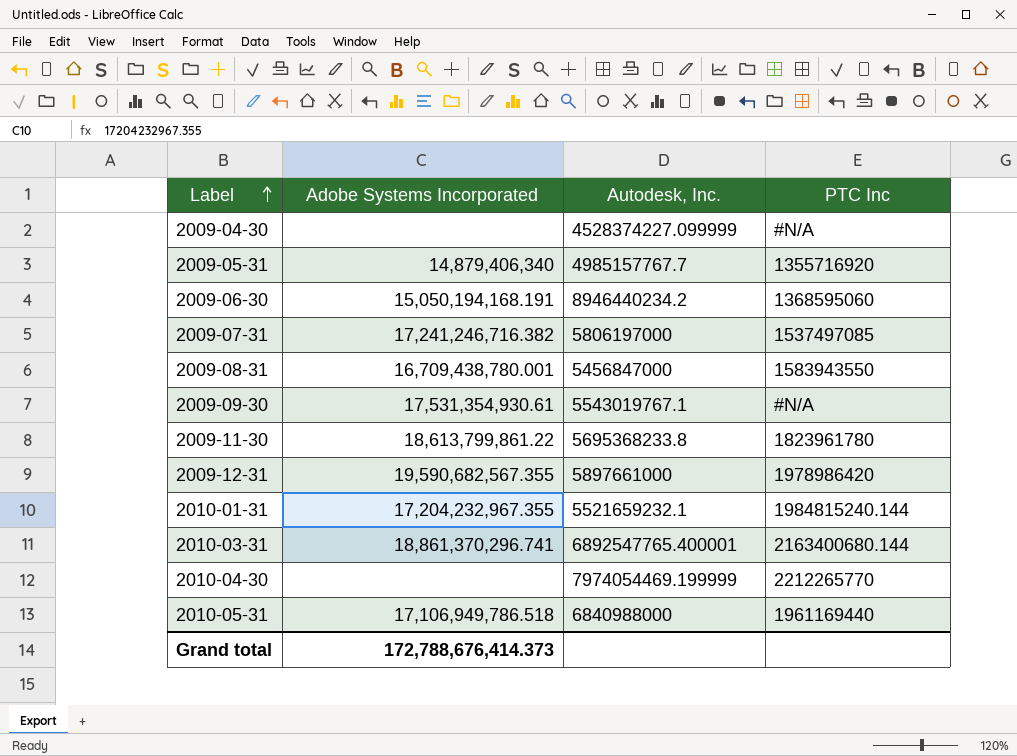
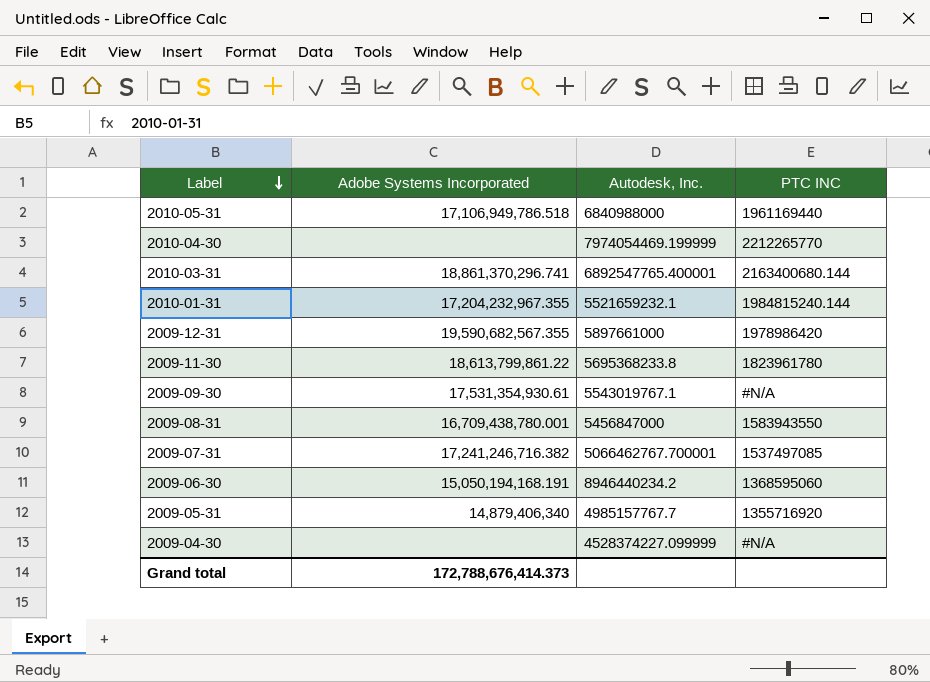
row order: Label ascending -> Label descending
column name: PTC Inc -> PTC INC
2009-07-31 | Autodesk, Inc.: 5806197000 -> 5066462767.700001

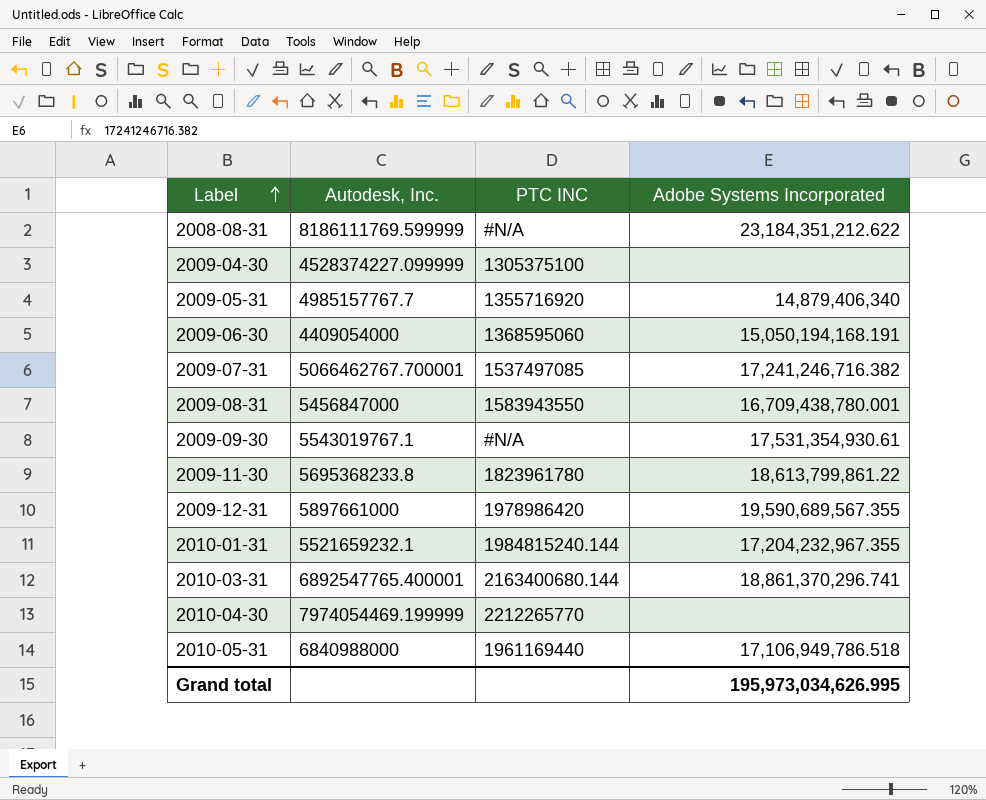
row order: Label descending -> Label ascending
column Adobe Systems Incorporated | position: 2 -> 4
row 2008-08-31: none -> 8186111769.599999 | #N/A | 23,184,351,212.622
2009-04-30 | PTC INC: #N/A -> 1305375100
2009-06-30 | Autodesk, Inc.: 8946440234.2 -> 4409054000
2009-12-31 | Adobe Systems Incorporated: 19,590,682,567.355 -> 19,590,689,567.355
Grand total | Adobe Systems Incorporated: 172,788,676,414.373 -> 195,973,034,626.995

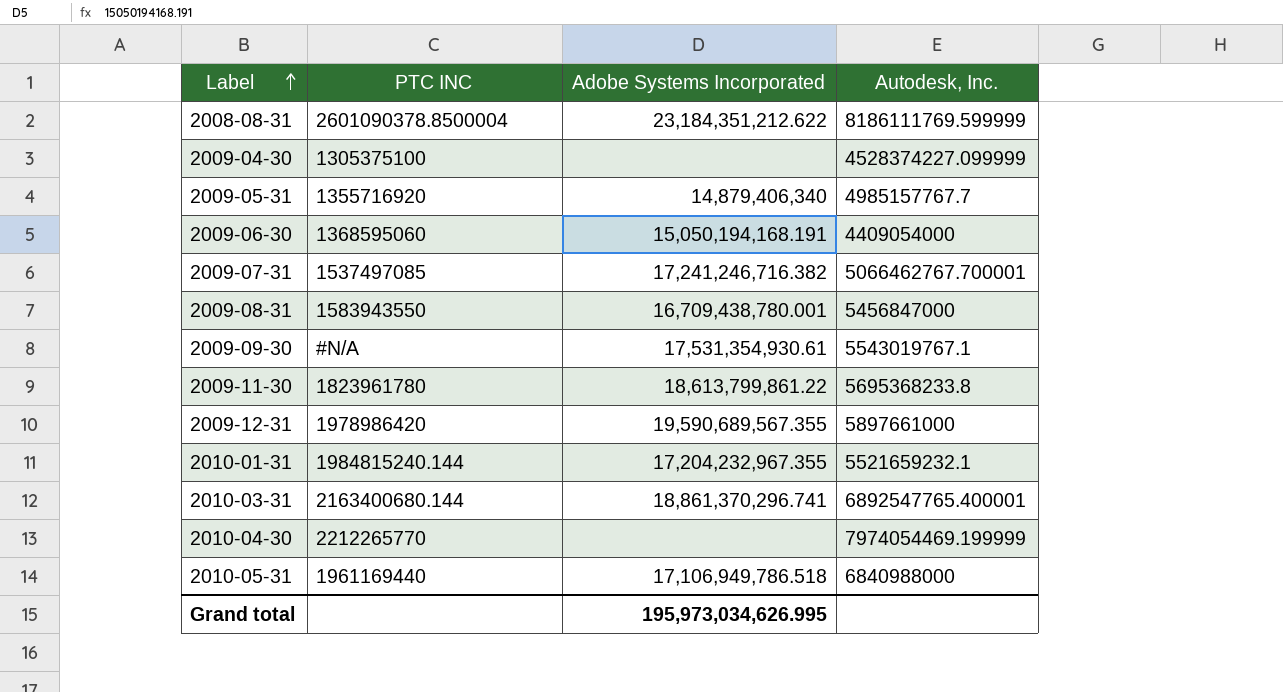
column Autodesk, Inc. | position: 2 -> 4
2008-08-31 | PTC INC: #N/A -> 2601090378.8500004

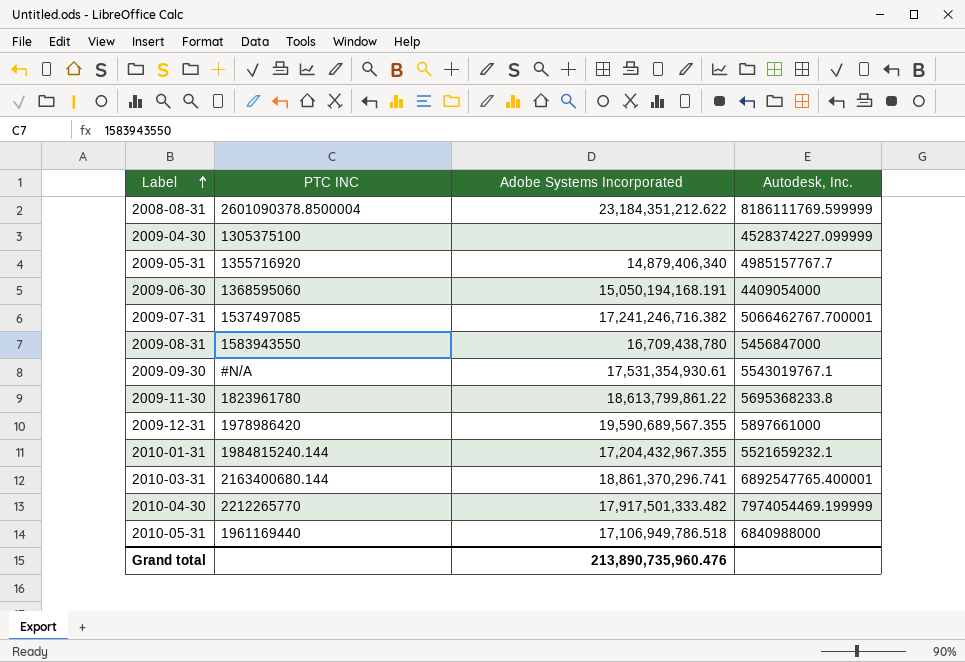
2009-08-31 | Adobe Systems Incorporated: 16,709,438,780.001 -> 16,709,438,780
2010-01-31 | Adobe Systems Incorporated: 17,204,232,967.355 -> 17,204,432,967.355
2010-04-30 | Adobe Systems Incorporated: none -> 17,917,501,333.482
Grand total | Adobe Systems Incorporated: 195,973,034,626.995 -> 213,890,735,960.476

